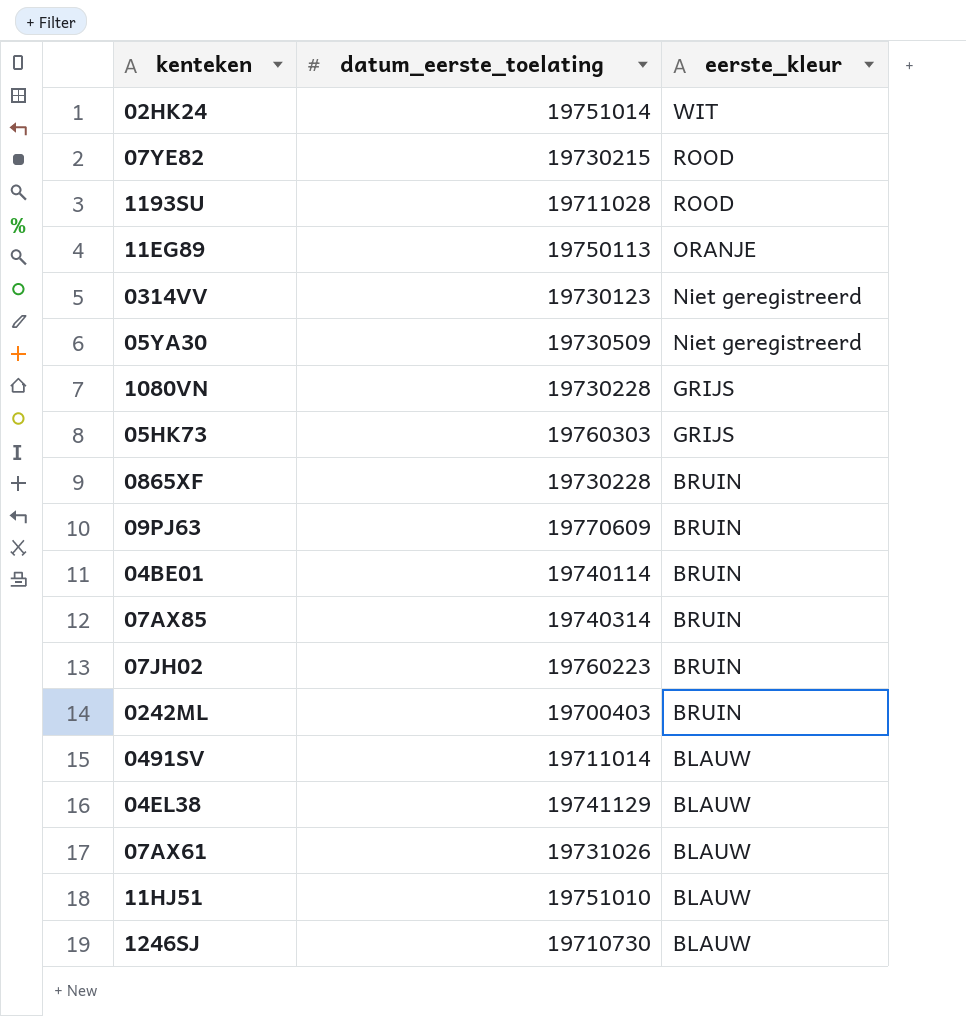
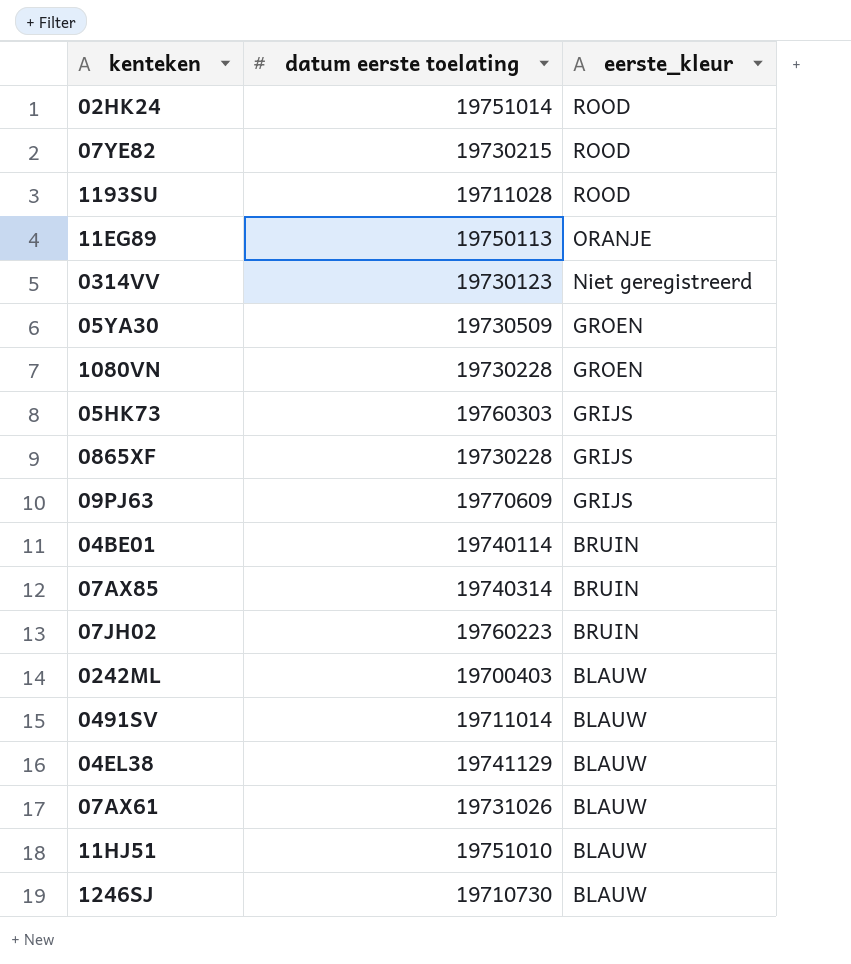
column name: datum_eerste_toelating -> datum eerste toelating
02HK24 | eerste_kleur: WIT -> ROOD
05YA30 | eerste_kleur: Niet geregistreerd -> GROEN
1080VN | eerste_kleur: GRIJS -> GROEN
0865XF | eerste_kleur: BRUIN -> GRIJS
09PJ63 | eerste_kleur: BRUIN -> GRIJS
0242ML | eerste_kleur: BRUIN -> BLAUW

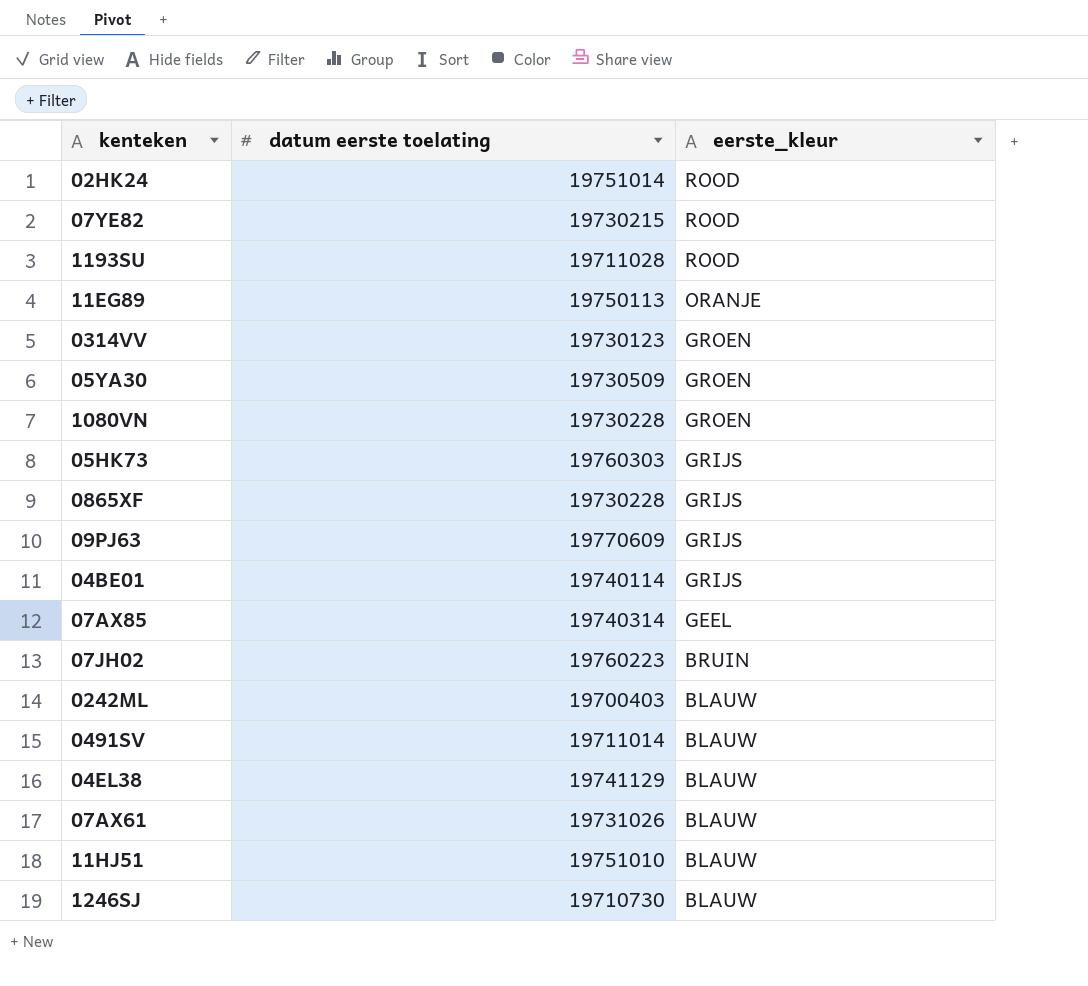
0314VV | eerste_kleur: Niet geregistreerd -> GROEN
04BE01 | eerste_kleur: BRUIN -> GRIJS
07AX85 | eerste_kleur: BRUIN -> GEEL

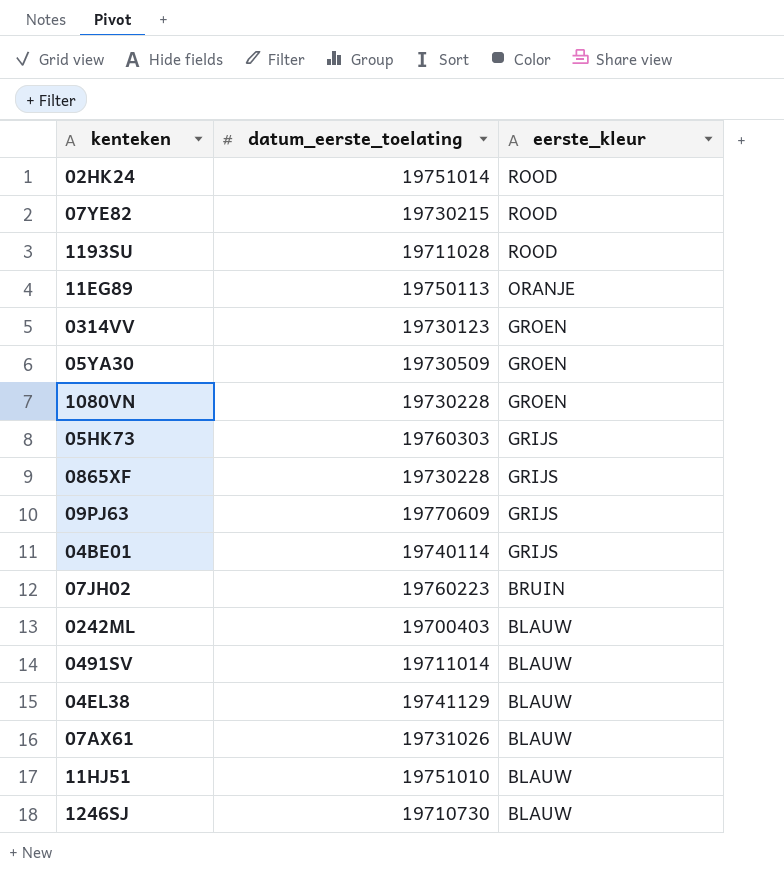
column name: datum eerste toelating -> datum_eerste_toelating
row 07AX85: 19740314 | GEEL -> none

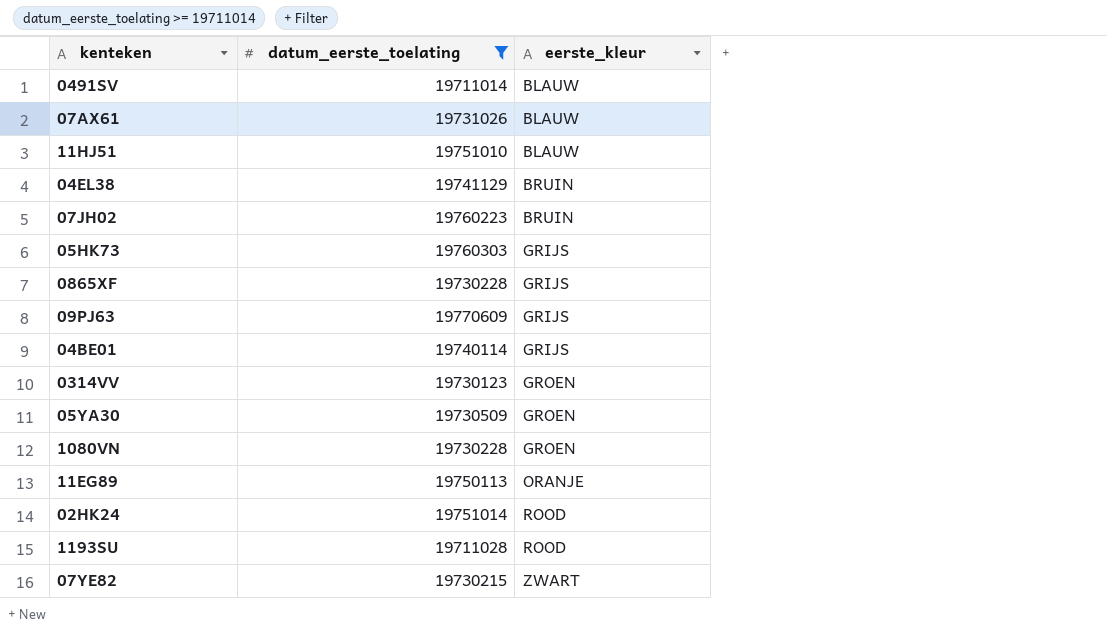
filter: none -> datum_eerste_toelating >= 19711014
row order: eerste_kleur descending -> eerste_kleur ascending
04EL38 | eerste_kleur: BLAUW -> BRUIN
07YE82 | eerste_kleur: ROOD -> ZWART

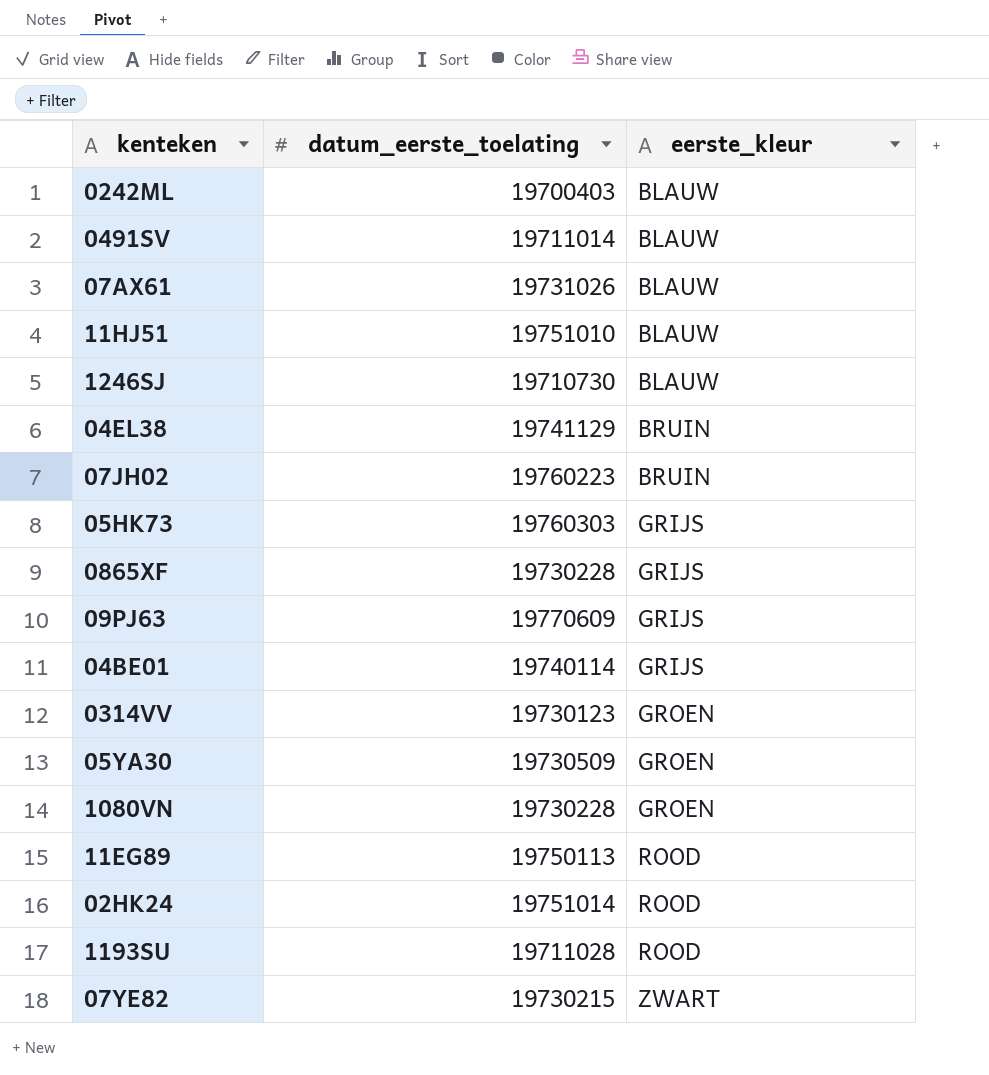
filter: datum_eerste_toelating >= 19711014 -> none
11EG89 | eerste_kleur: ORANJE -> ROOD

